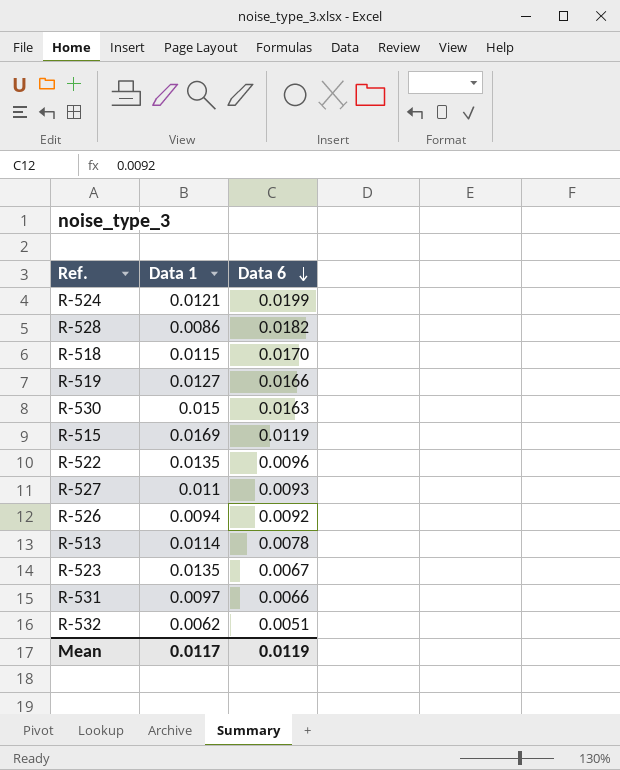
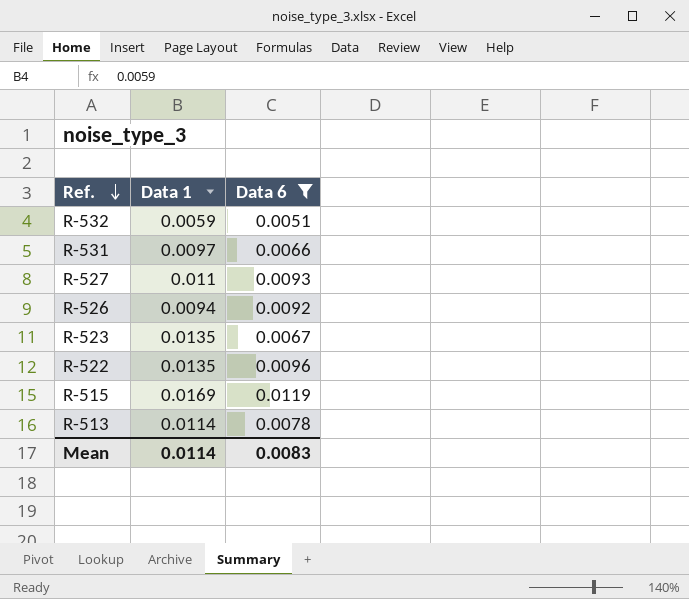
filter: none -> Data 6 <= 0.0119
row order: Data 6 descending -> Ref. descending
R-532 | Data 1: 0.0062 -> 0.0059
Mean | Data 1: 0.0117 -> 0.0114
Mean | Data 6: 0.0119 -> 0.0083

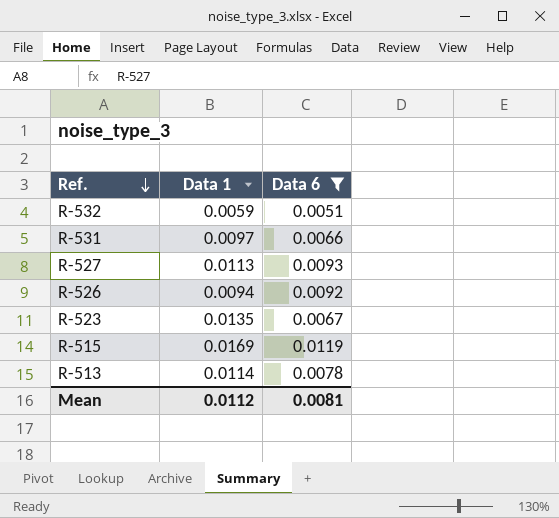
row R-522: 0.0135 | 0.0096 -> none
R-527 | Data 1: 0.011 -> 0.0113
Mean | Data 1: 0.0114 -> 0.0112
Mean | Data 6: 0.0083 -> 0.0081

